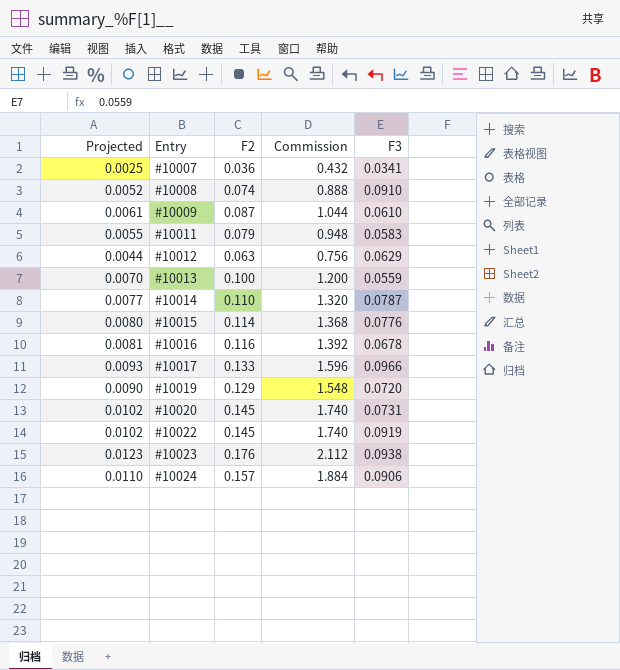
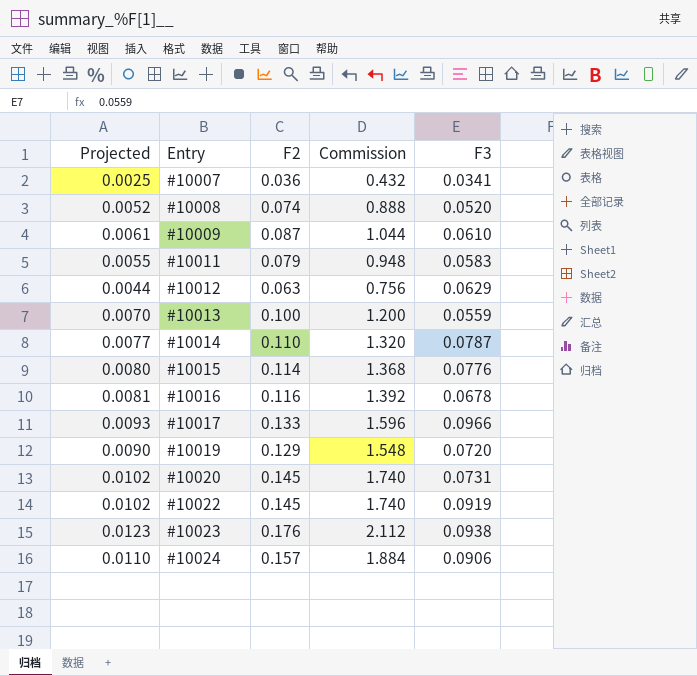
#10008 | F3: 0.0910 -> 0.0520

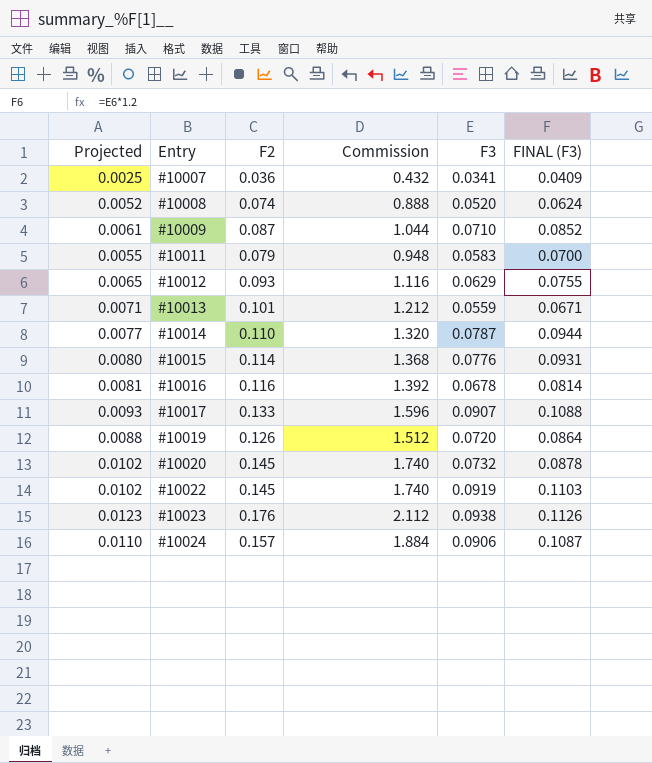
column FINAL (F3) | formula: none -> [F3] * 1.2
#10009 | F3: 0.0610 -> 0.0710
#10012 | Projected: 0.0044 -> 0.0065
#10012 | F2: 0.063 -> 0.093
#10012 | Commission: 0.756 -> 1.116
#10013 | Projected: 0.0070 -> 0.0071
#10013 | F2: 0.100 -> 0.101
#10013 | Commission: 1.200 -> 1.212
#10017 | F3: 0.0966 -> 0.0907
#10019 | Projected: 0.0090 -> 0.0088
#10019 | F2: 0.129 -> 0.126
#10019 | Commission: 1.548 -> 1.512
#10020 | F3: 0.0731 -> 0.0732

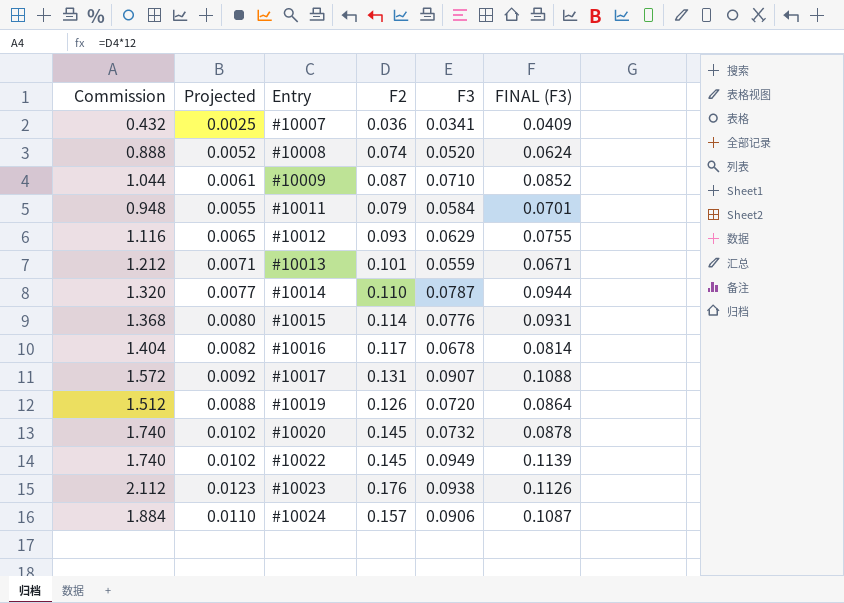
column Commission | position: 4 -> 1
#10011 | F3: 0.0583 -> 0.0584
#10011 | FINAL (F3): 0.0700 -> 0.0701
#10016 | Commission: 1.392 -> 1.404
#10016 | Projected: 0.0081 -> 0.0082
#10016 | F2: 0.116 -> 0.117
#10017 | Commission: 1.596 -> 1.572
#10017 | Projected: 0.0093 -> 0.0092
#10017 | F2: 0.133 -> 0.131
#10022 | F3: 0.0919 -> 0.0949
#10022 | FINAL (F3): 0.1103 -> 0.1139

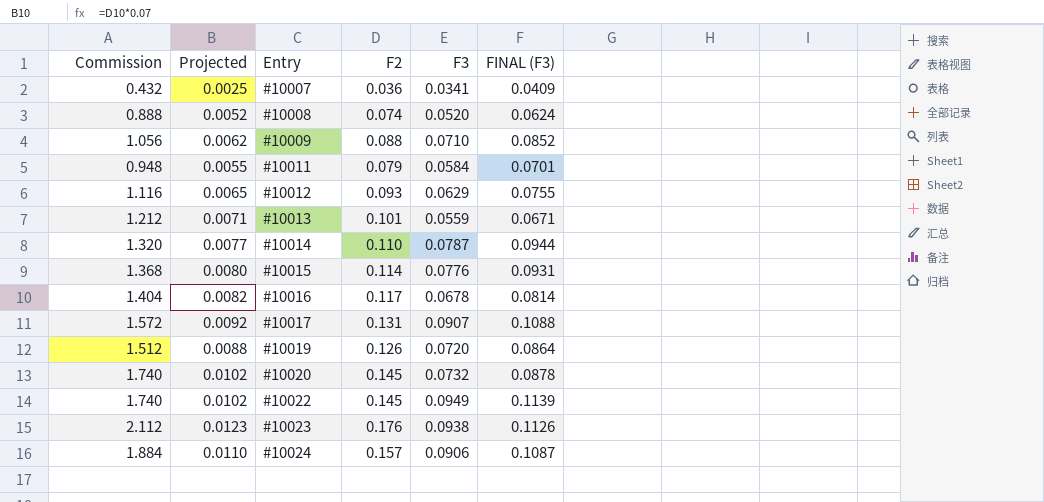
#10009 | Commission: 1.044 -> 1.056
#10009 | Projected: 0.0061 -> 0.0062
#10009 | F2: 0.087 -> 0.088

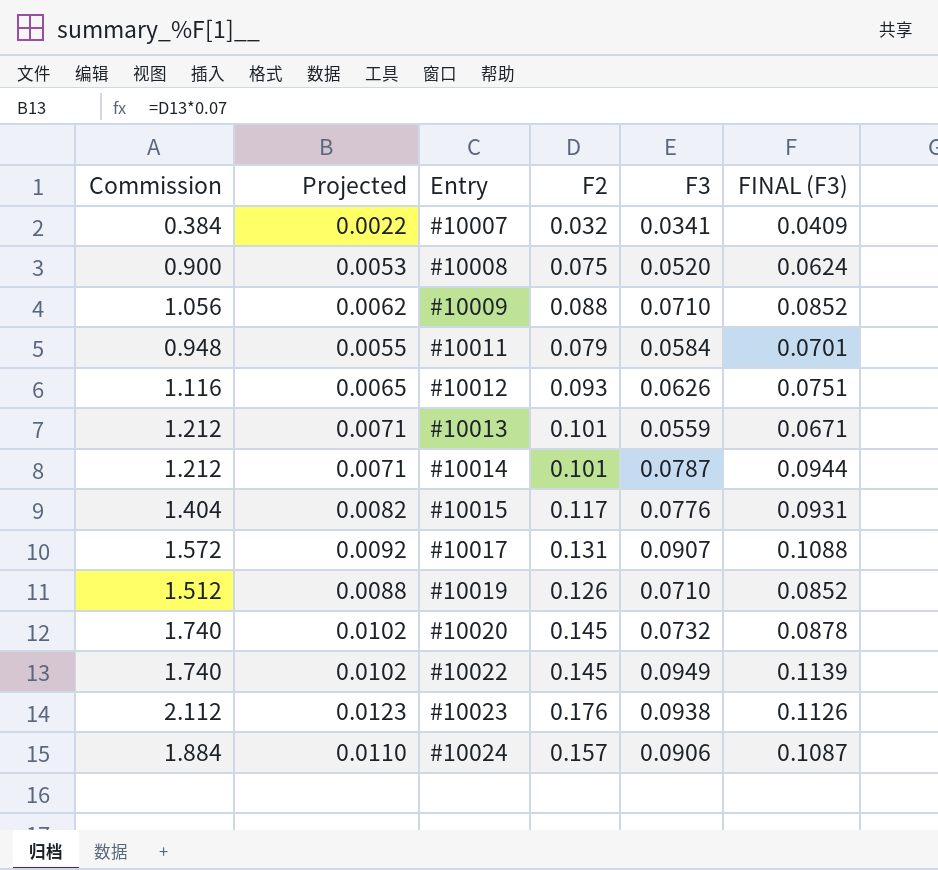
row #10016: 1.404 | 0.0082 | 0.117 | 0.0678 | 0.0814 -> none
#10007 | Commission: 0.432 -> 0.384
#10007 | Projected: 0.0025 -> 0.0022
#10007 | F2: 0.036 -> 0.032
#10008 | Commission: 0.888 -> 0.900
#10008 | Projected: 0.0052 -> 0.0053
#10008 | F2: 0.074 -> 0.075
#10012 | F3: 0.0629 -> 0.0626
#10012 | FINAL (F3): 0.0755 -> 0.0751
#10014 | Commission: 1.320 -> 1.212
#10014 | Projected: 0.0077 -> 0.0071
#10014 | F2: 0.110 -> 0.101
#10015 | Commission: 1.368 -> 1.404
#10015 | Projected: 0.0080 -> 0.0082
#10015 | F2: 0.114 -> 0.117
#10019 | F3: 0.0720 -> 0.0710
#10019 | FINAL (F3): 0.0864 -> 0.0852

